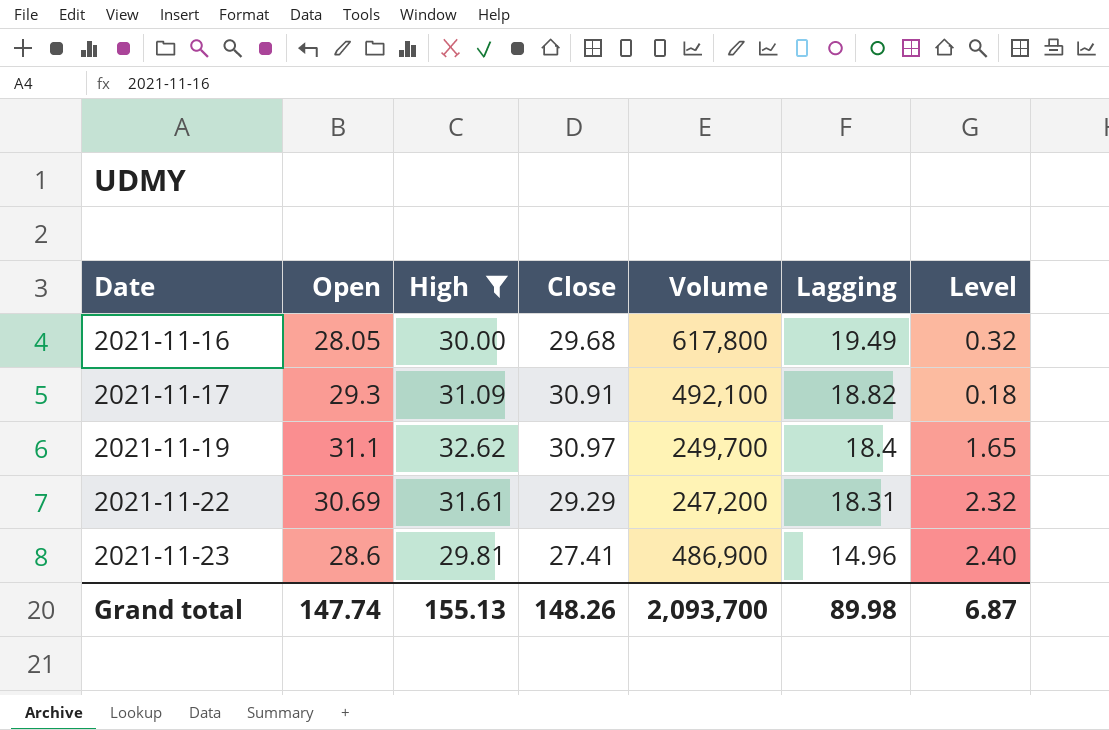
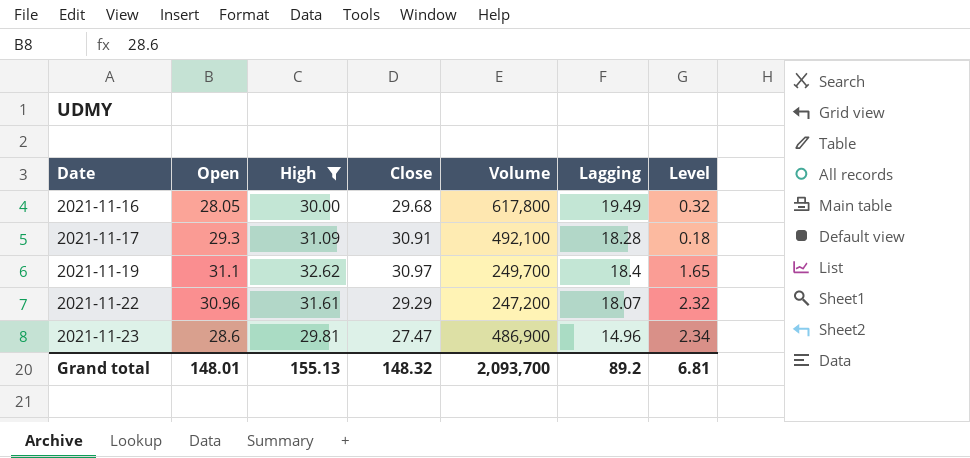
2021-11-17 | Lagging: 18.82 -> 18.28
2021-11-22 | Open: 30.69 -> 30.96
2021-11-22 | Lagging: 18.31 -> 18.07
2021-11-23 | Close: 27.41 -> 27.47
2021-11-23 | Level: 2.40 -> 2.34
Grand total | Open: 147.74 -> 148.01
Grand total | Close: 148.26 -> 148.32
Grand total | Lagging: 89.98 -> 89.2
Grand total | Level: 6.87 -> 6.81

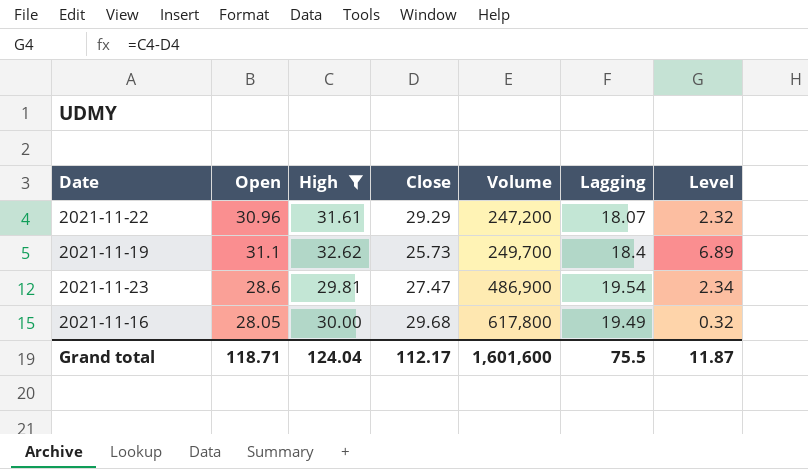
row order: Date ascending -> Volume ascending
row 2021-11-17: 29.3 | 31.09 | 30.91 | 492,100 | 18.28 | 0.18 -> none
2021-11-19 | Close: 30.97 -> 25.73
2021-11-19 | Level: 1.65 -> 6.89
2021-11-23 | Lagging: 14.96 -> 19.54
Grand total | Open: 148.01 -> 118.71
Grand total | High: 155.13 -> 124.04
Grand total | Close: 148.32 -> 112.17
Grand total | Volume: 2,093,700 -> 1,601,600
Grand total | Lagging: 89.2 -> 75.5
Grand total | Level: 6.81 -> 11.87

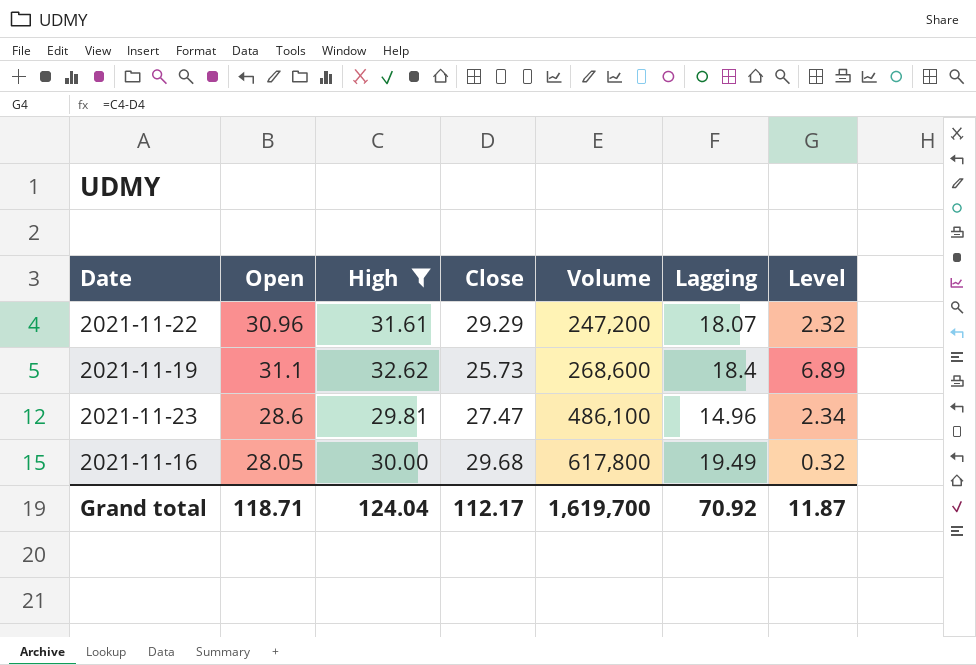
2021-11-19 | Volume: 249,700 -> 268,600
2021-11-23 | Volume: 486,900 -> 486,100
2021-11-23 | Lagging: 19.54 -> 14.96
Grand total | Volume: 1,601,600 -> 1,619,700
Grand total | Lagging: 75.5 -> 70.92

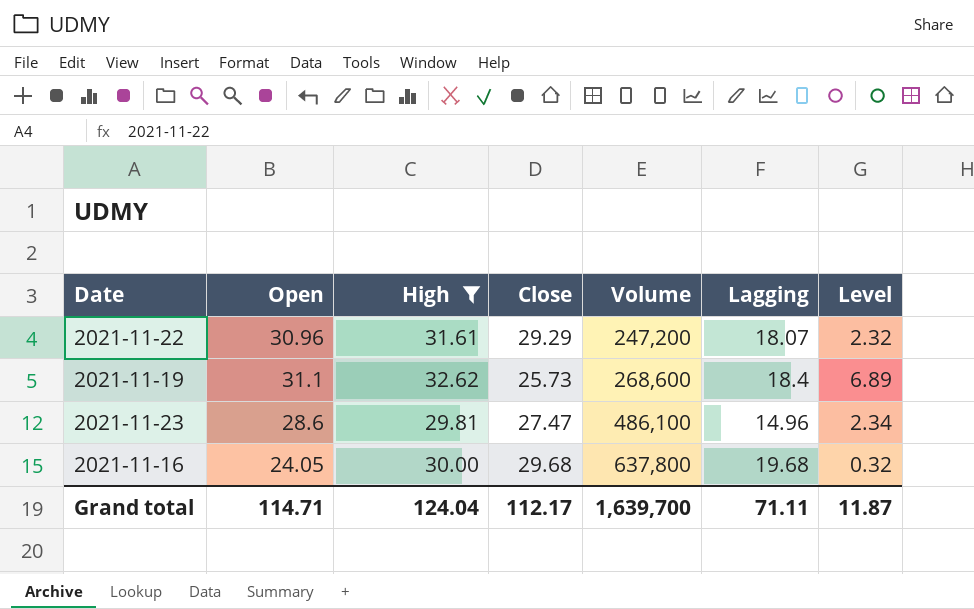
2021-11-16 | Open: 28.05 -> 24.05
2021-11-16 | Volume: 617,800 -> 637,800
2021-11-16 | Lagging: 19.49 -> 19.68
Grand total | Open: 118.71 -> 114.71
Grand total | Volume: 1,619,700 -> 1,639,700
Grand total | Lagging: 70.92 -> 71.11

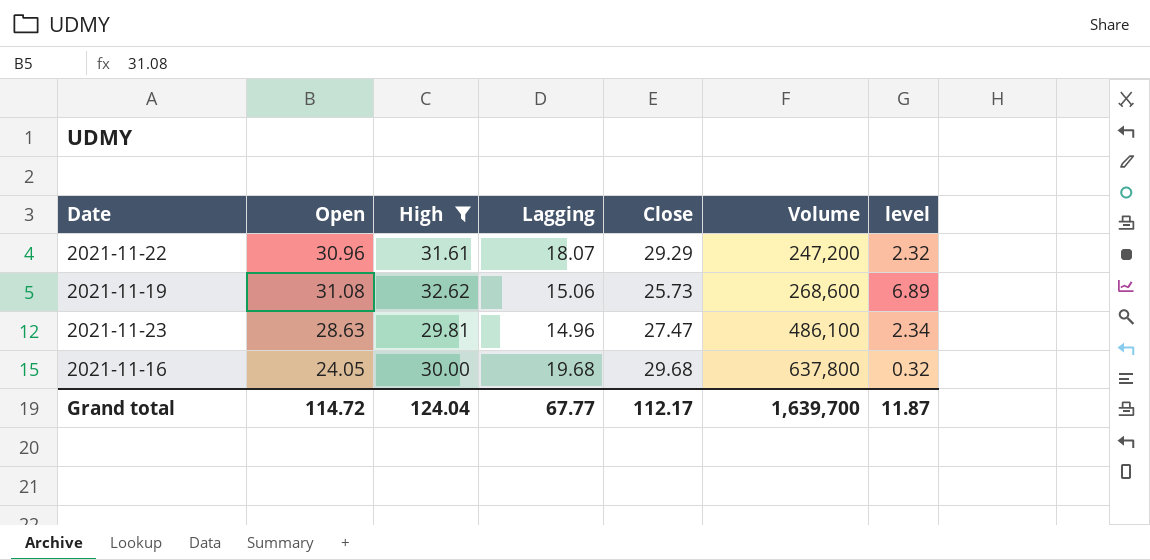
column Lagging | position: 6 -> 4
column name: Level -> level
2021-11-19 | Open: 31.1 -> 31.08
2021-11-19 | Lagging: 18.4 -> 15.06
2021-11-23 | Open: 28.6 -> 28.63
Grand total | Open: 114.71 -> 114.72
Grand total | Lagging: 71.11 -> 67.77

